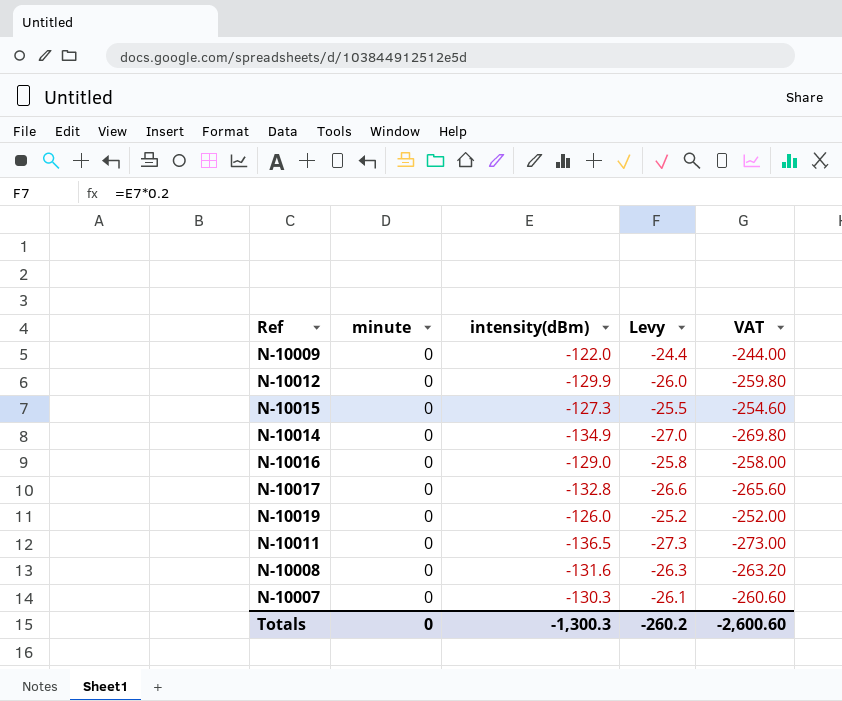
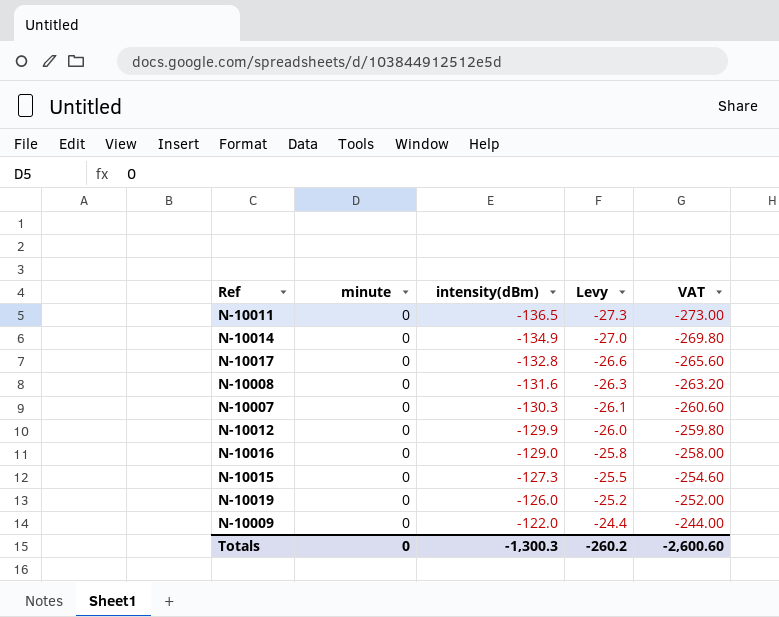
row order: none -> intensity(dBm) ascending

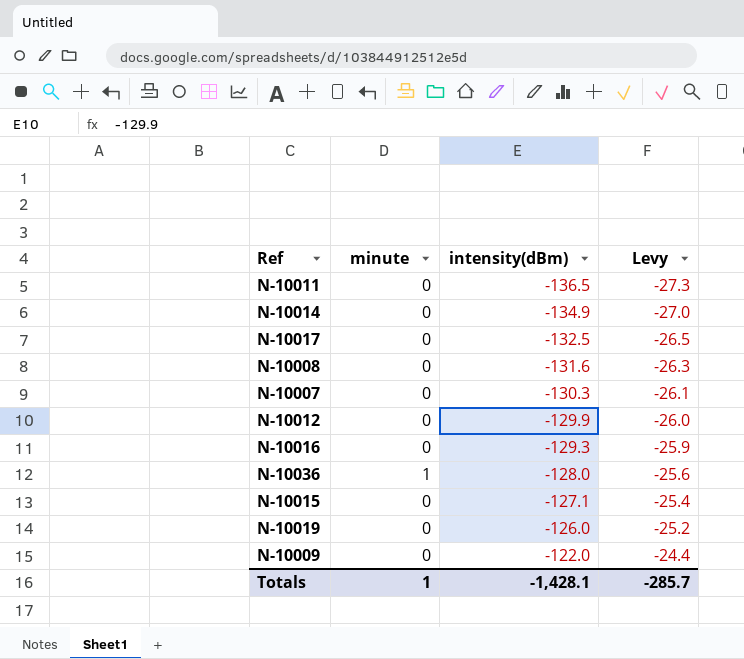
column VAT | formula: [intensity(dBm)] * 2 -> none
N-10017 | intensity(dBm): -132.8 -> -132.5
N-10017 | Levy: -26.6 -> -26.5
N-10016 | intensity(dBm): -129.0 -> -129.3
N-10016 | Levy: -25.8 -> -25.9
row N-10036: none -> 1 | -128.0 | -25.6
N-10015 | intensity(dBm): -127.3 -> -127.1
N-10015 | Levy: -25.5 -> -25.4
Totals | minute: 0 -> 1
Totals | intensity(dBm): -1,300.3 -> -1,428.1
Totals | Levy: -260.2 -> -285.7

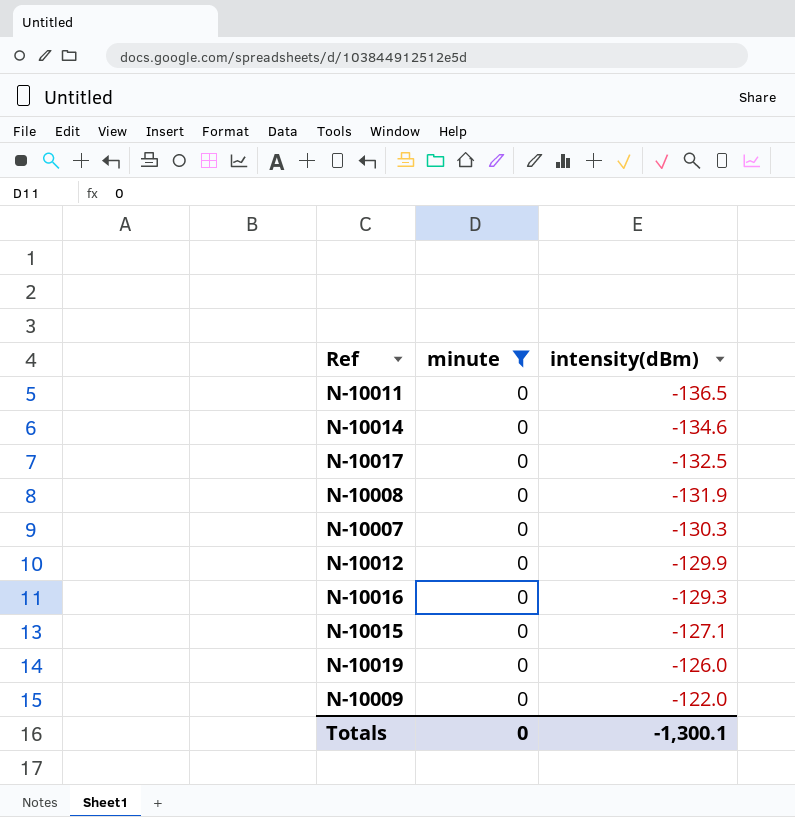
filter: none -> minute = 0
column Levy | formula: [intensity(dBm)] * 0.2 -> none
N-10014 | intensity(dBm): -134.9 -> -134.6
N-10008 | intensity(dBm): -131.6 -> -131.9
Totals | minute: 1 -> 0
Totals | intensity(dBm): -1,428.1 -> -1,300.1

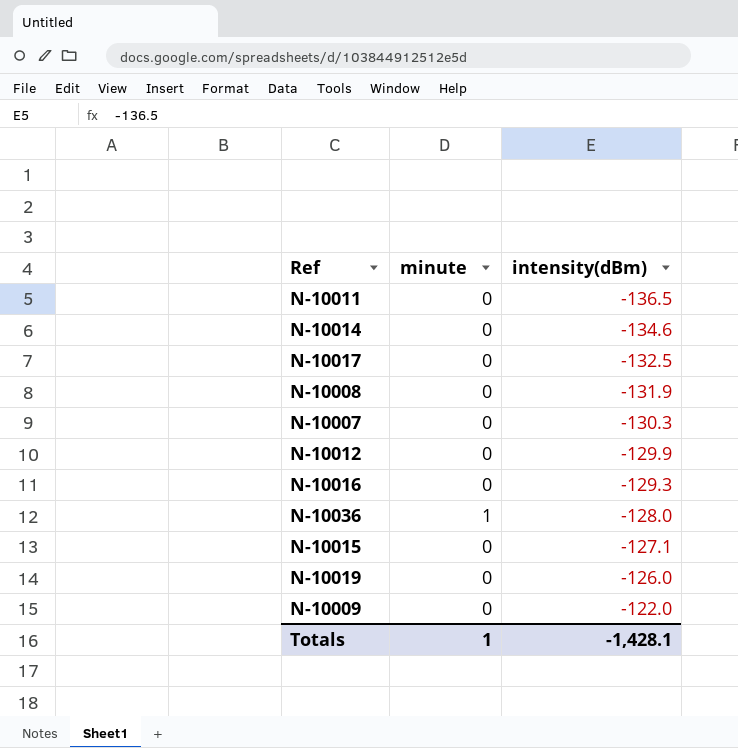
filter: minute = 0 -> none
Totals | minute: 0 -> 1
Totals | intensity(dBm): -1,300.1 -> -1,428.1

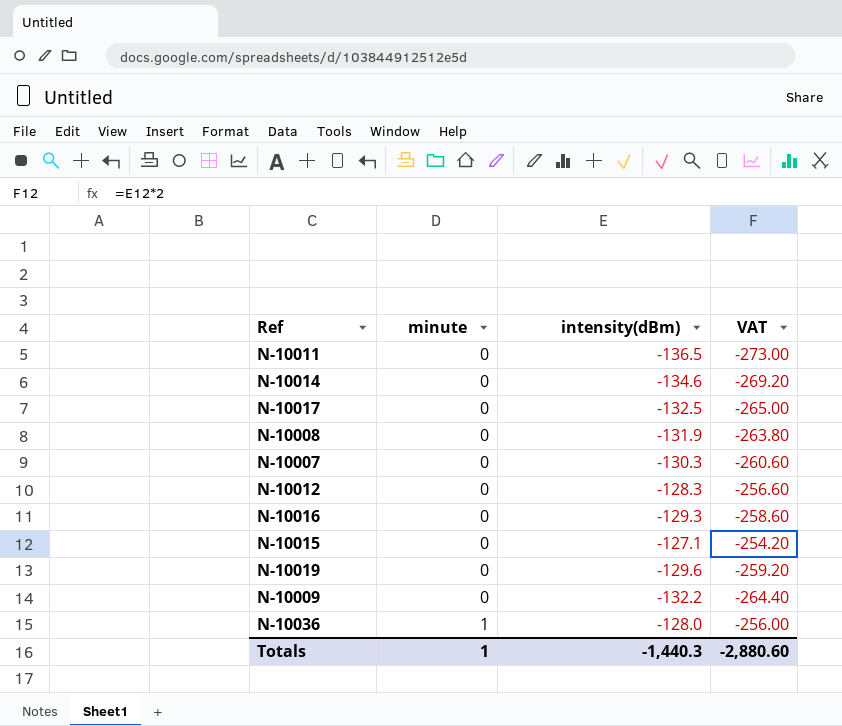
row order: intensity(dBm) ascending -> minute ascending
column VAT | formula: none -> [intensity(dBm)] * 2
N-10012 | intensity(dBm): -129.9 -> -128.3
N-10019 | intensity(dBm): -126.0 -> -129.6
N-10009 | intensity(dBm): -122.0 -> -132.2
Totals | intensity(dBm): -1,428.1 -> -1,440.3

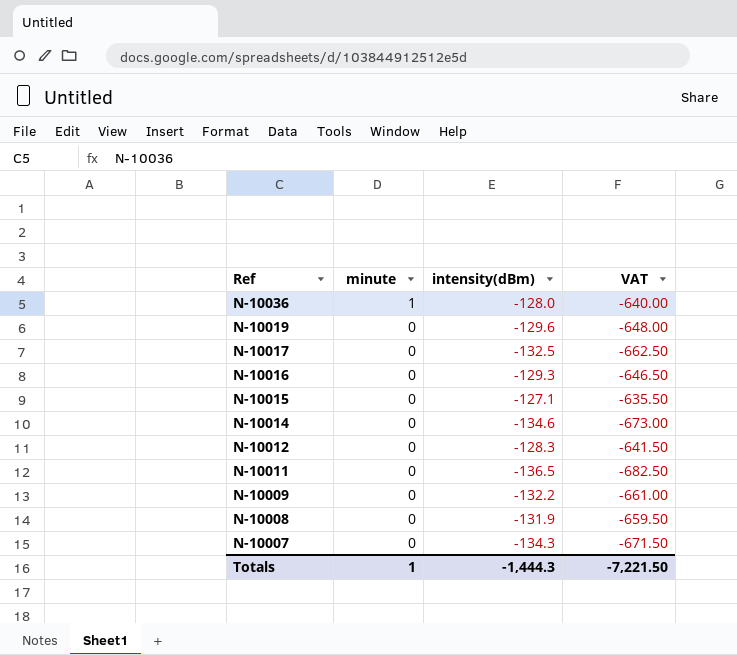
row order: minute ascending -> Ref descending
column VAT | formula: [intensity(dBm)] * 2 -> [intensity(dBm)] * 5
N-10007 | intensity(dBm): -130.3 -> -134.3
Totals | intensity(dBm): -1,440.3 -> -1,444.3
Totals | VAT: -2,880.60 -> -7,221.50

